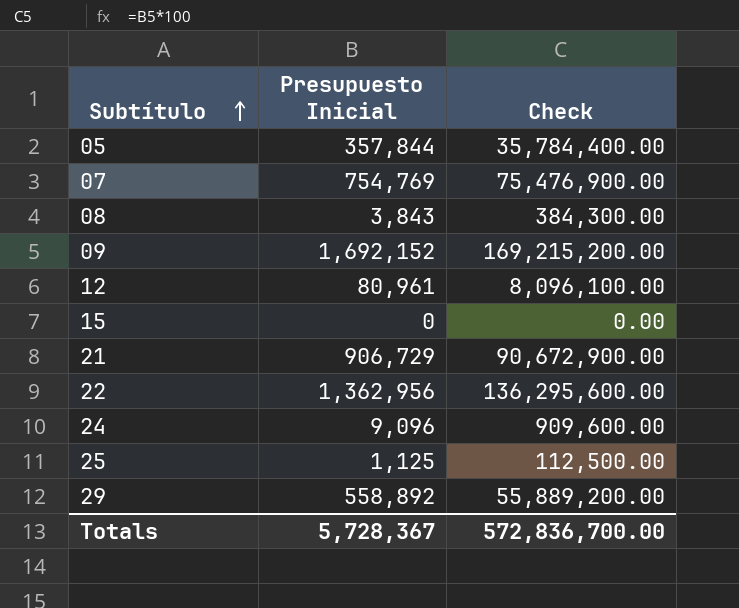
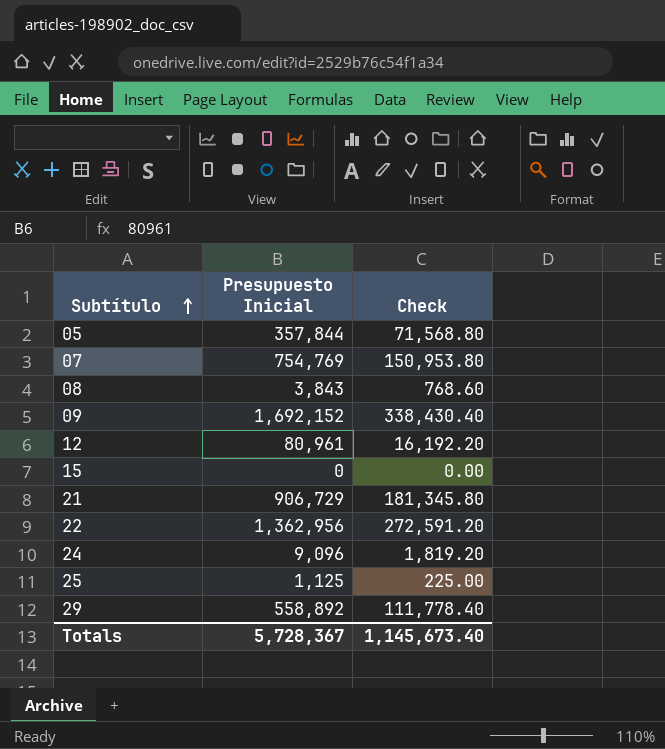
column Check | formula: [Presupuesto Inicial] * 100 -> [Presupuesto Inicial] * 0.2
Totals | Check: 572,836,700.00 -> 1,145,673.40

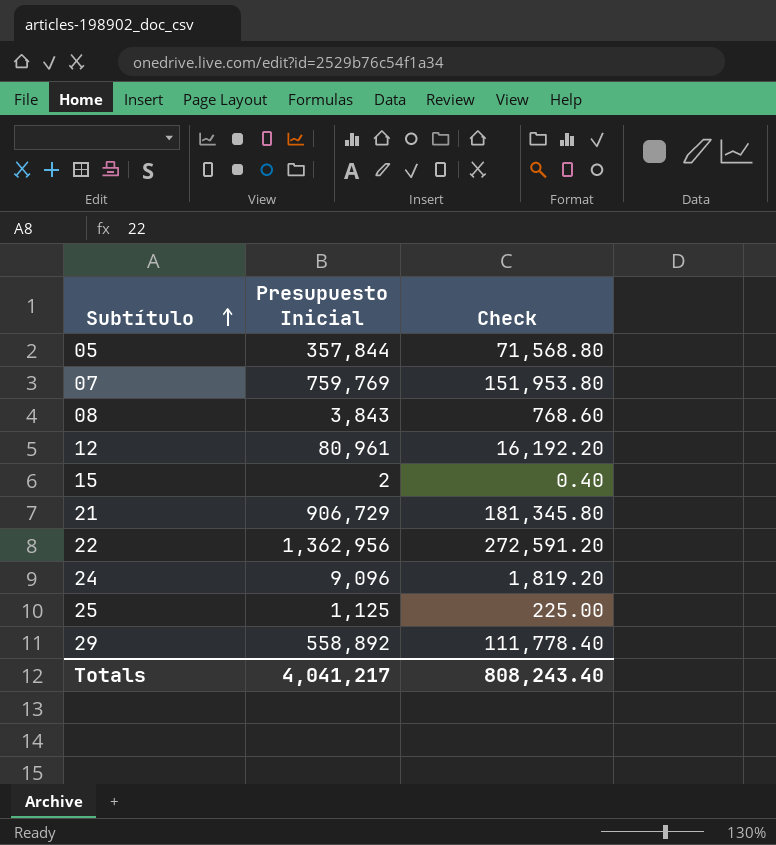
row 09: 1,692,152 | 338,430.40 -> none
07 | Presupuesto Inicial: 754,769 -> 759,769
07 | Check: 150,953.80 -> 151,953.80
15 | Presupuesto Inicial: 0 -> 2
15 | Check: 0.00 -> 0.40
Totals | Presupuesto Inicial: 5,728,367 -> 4,041,217
Totals | Check: 1,145,673.40 -> 808,243.40

